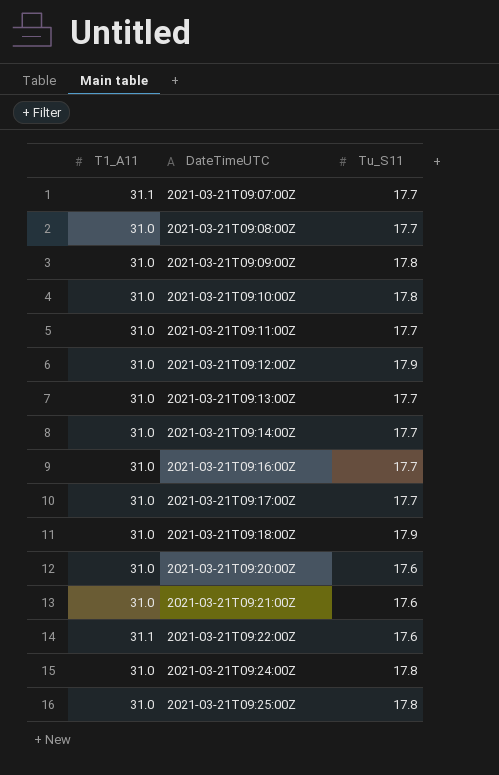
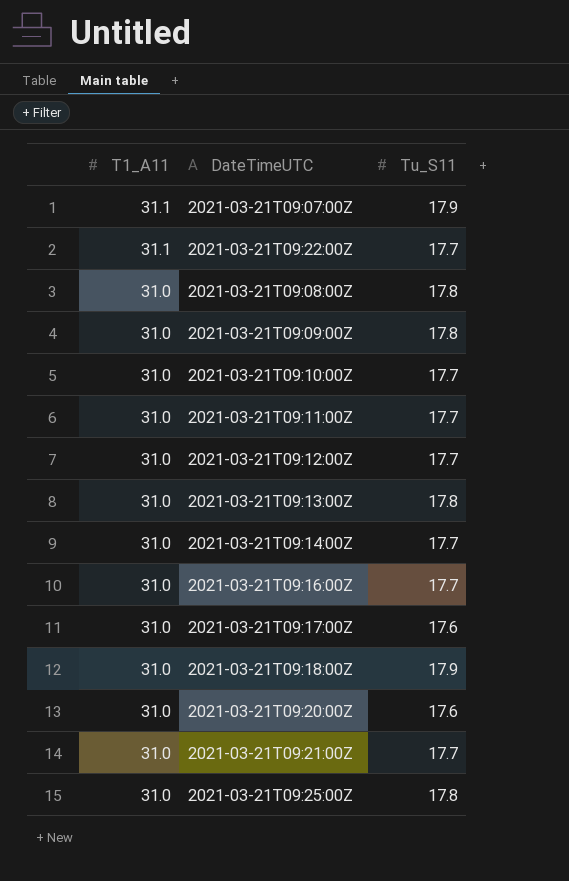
row order: DateTimeUTC ascending -> T1_A11 descending
row 2021-03-21T09:24:00Z: 31.0 | 17.8 -> none
2021-03-21T09:07:00Z | Tu_S11: 17.7 -> 17.9
2021-03-21T09:22:00Z | Tu_S11: 17.6 -> 17.7
2021-03-21T09:08:00Z | Tu_S11: 17.7 -> 17.8
2021-03-21T09:10:00Z | Tu_S11: 17.8 -> 17.7
2021-03-21T09:12:00Z | Tu_S11: 17.9 -> 17.7
2021-03-21T09:13:00Z | Tu_S11: 17.7 -> 17.8
2021-03-21T09:17:00Z | Tu_S11: 17.7 -> 17.6
2021-03-21T09:21:00Z | Tu_S11: 17.6 -> 17.7

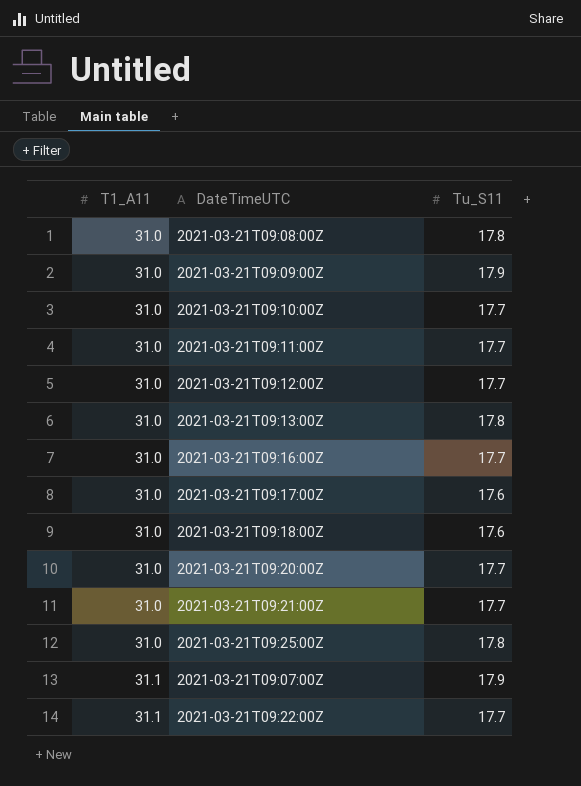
row order: T1_A11 descending -> T1_A11 ascending
row 2021-03-21T09:14:00Z: 31.0 | 17.7 -> none
2021-03-21T09:09:00Z | Tu_S11: 17.8 -> 17.9
2021-03-21T09:18:00Z | Tu_S11: 17.9 -> 17.6
2021-03-21T09:20:00Z | Tu_S11: 17.6 -> 17.7

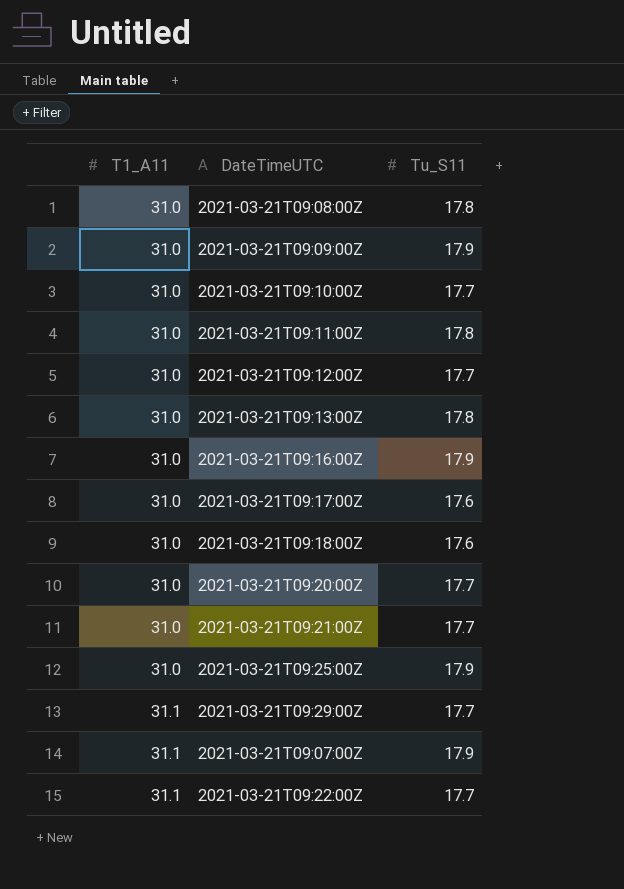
2021-03-21T09:11:00Z | Tu_S11: 17.7 -> 17.8
2021-03-21T09:16:00Z | Tu_S11: 17.7 -> 17.9
2021-03-21T09:25:00Z | Tu_S11: 17.8 -> 17.9
row 2021-03-21T09:29:00Z: none -> 31.1 | 17.7

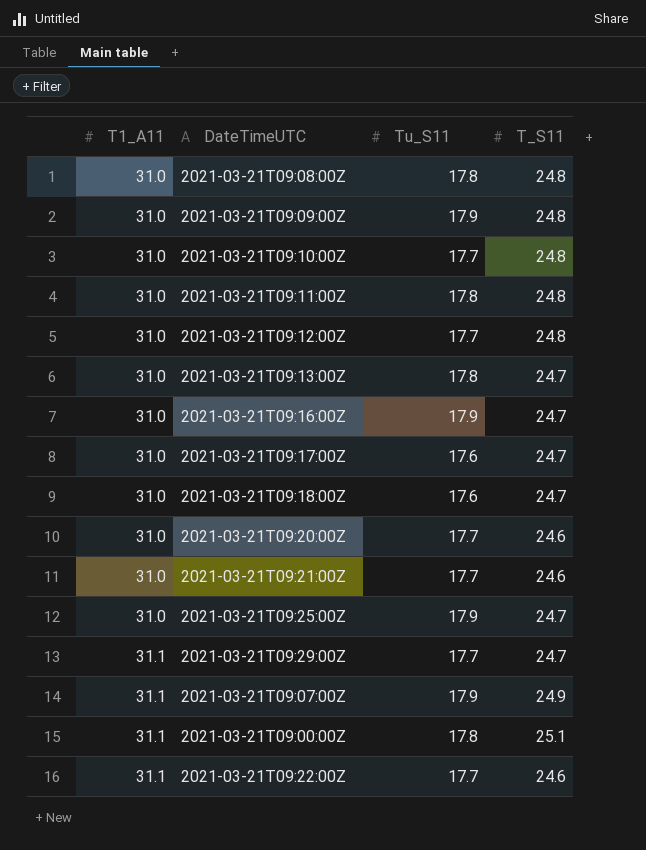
column T_S11 | position: none -> 4
row 2021-03-21T09:00:00Z: none -> 31.1 | 17.8 | 25.1

